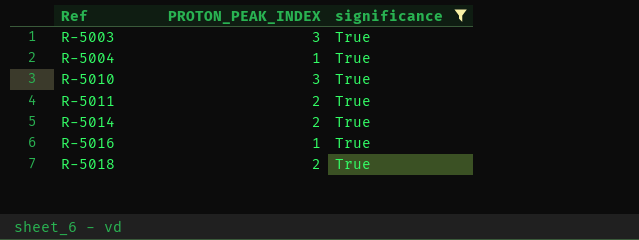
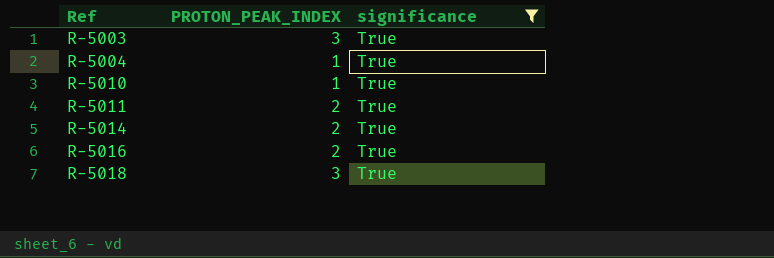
R-5010 | PROTON_PEAK_INDEX: 3 -> 1
R-5016 | PROTON_PEAK_INDEX: 1 -> 2
R-5018 | PROTON_PEAK_INDEX: 2 -> 3

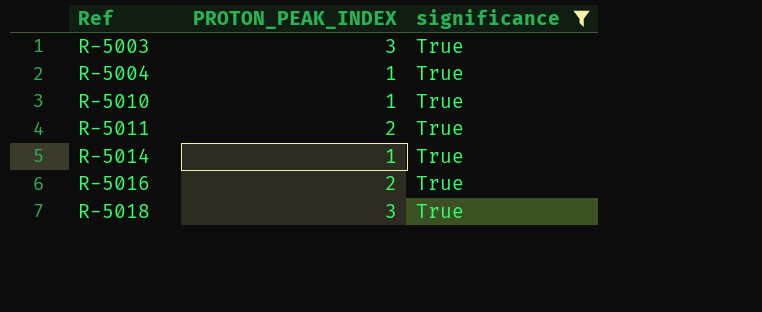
R-5014 | PROTON_PEAK_INDEX: 2 -> 1

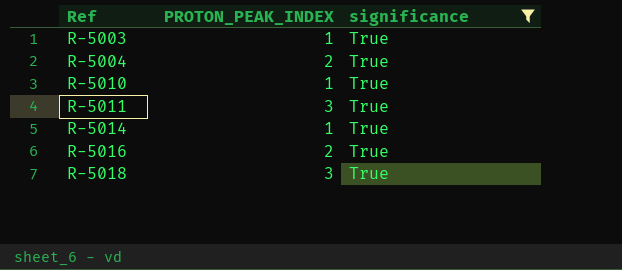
R-5003 | PROTON_PEAK_INDEX: 3 -> 1
R-5004 | PROTON_PEAK_INDEX: 1 -> 2
R-5011 | PROTON_PEAK_INDEX: 2 -> 3

